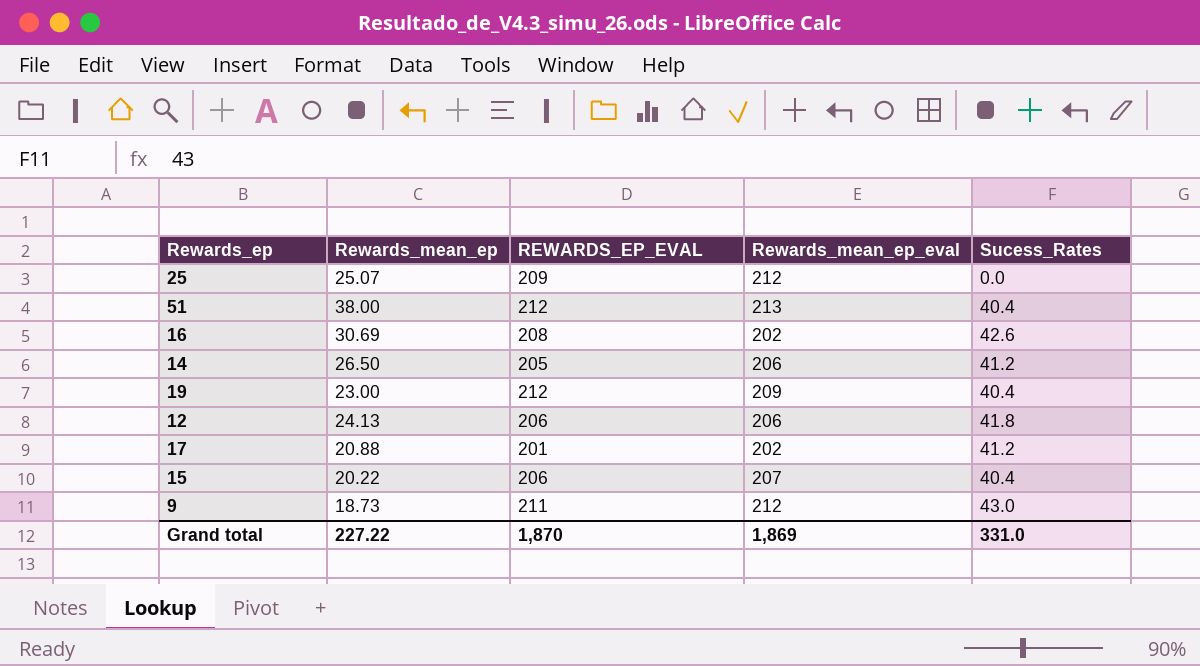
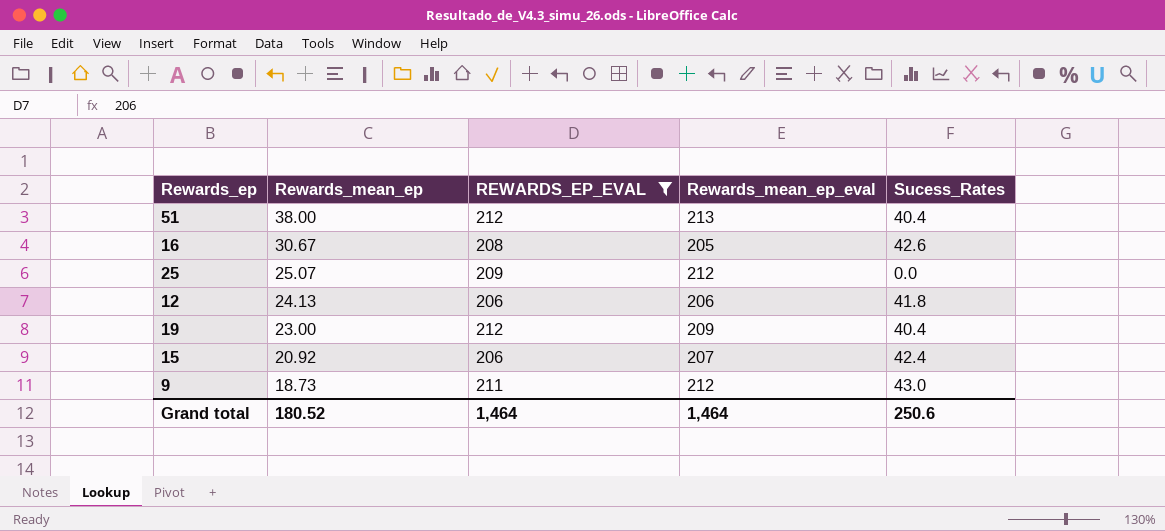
filter: none -> REWARDS_EP_EVAL >= 206
row order: none -> Rewards_mean_ep descending
16 | Rewards_mean_ep: 30.69 -> 30.67
16 | Rewards_mean_ep_eval: 202 -> 205
15 | Rewards_mean_ep: 20.22 -> 20.92
15 | Sucess_Rates: 40.4 -> 42.4
Grand total | Rewards_mean_ep: 227.22 -> 180.52
Grand total | REWARDS_EP_EVAL: 1,870 -> 1,464
Grand total | Rewards_mean_ep_eval: 1,869 -> 1,464
Grand total | Sucess_Rates: 331.0 -> 250.6

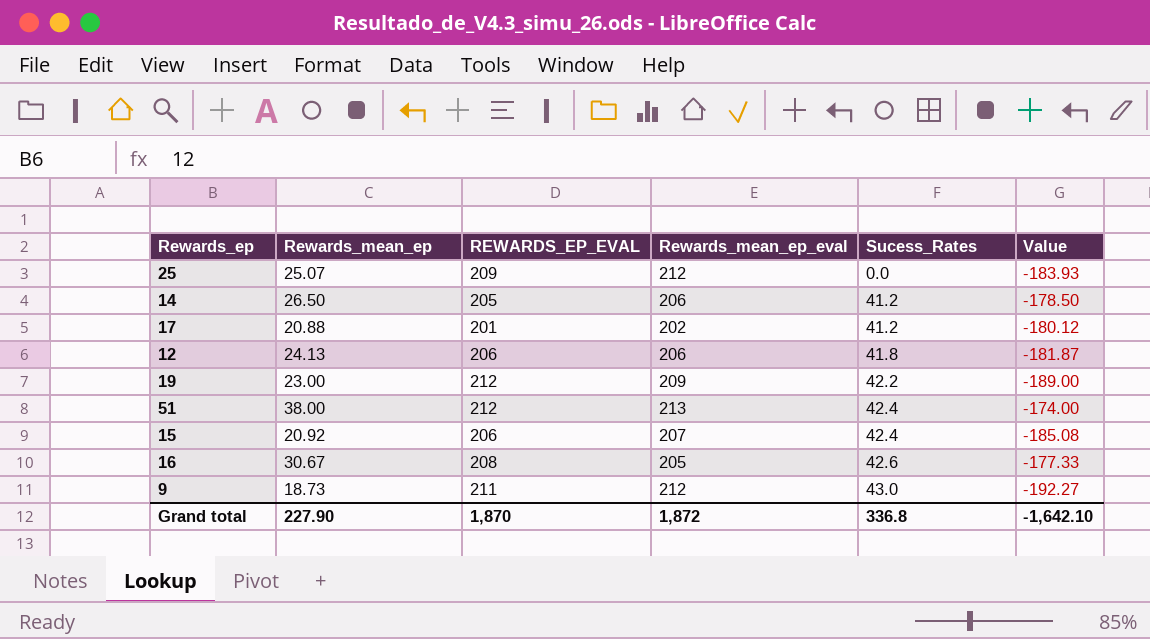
filter: REWARDS_EP_EVAL >= 206 -> none
row order: Rewards_mean_ep descending -> Sucess_Rates ascending
column Value | formula: none -> [Rewards_mean_ep] - [REWARDS_EP_EVAL]
19 | Sucess_Rates: 40.4 -> 42.2
51 | Sucess_Rates: 40.4 -> 42.4
Grand total | Rewards_mean_ep: 180.52 -> 227.90
Grand total | REWARDS_EP_EVAL: 1,464 -> 1,870
Grand total | Rewards_mean_ep_eval: 1,464 -> 1,872
Grand total | Sucess_Rates: 250.6 -> 336.8

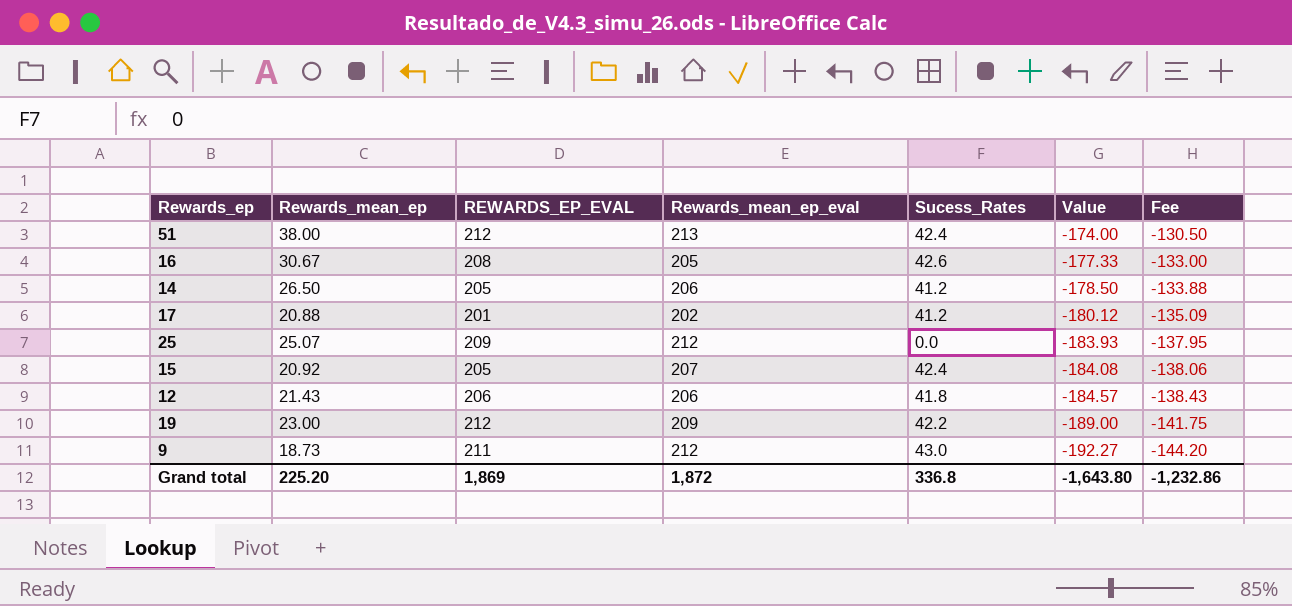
row order: Sucess_Rates ascending -> Value descending
column Fee | formula: none -> [Value] * 0.75
15 | REWARDS_EP_EVAL: 206 -> 205
15 | Value: -185.08 -> -184.08
12 | Rewards_mean_ep: 24.13 -> 21.43
12 | Value: -181.87 -> -184.57
Grand total | Rewards_mean_ep: 227.90 -> 225.20
Grand total | REWARDS_EP_EVAL: 1,870 -> 1,869
Grand total | Value: -1,642.10 -> -1,643.80

